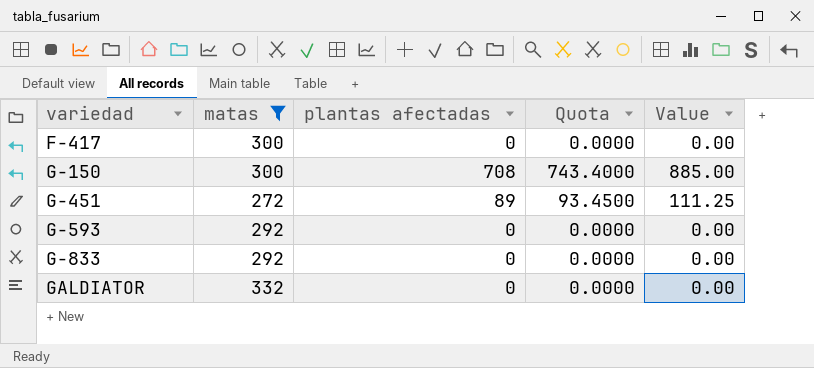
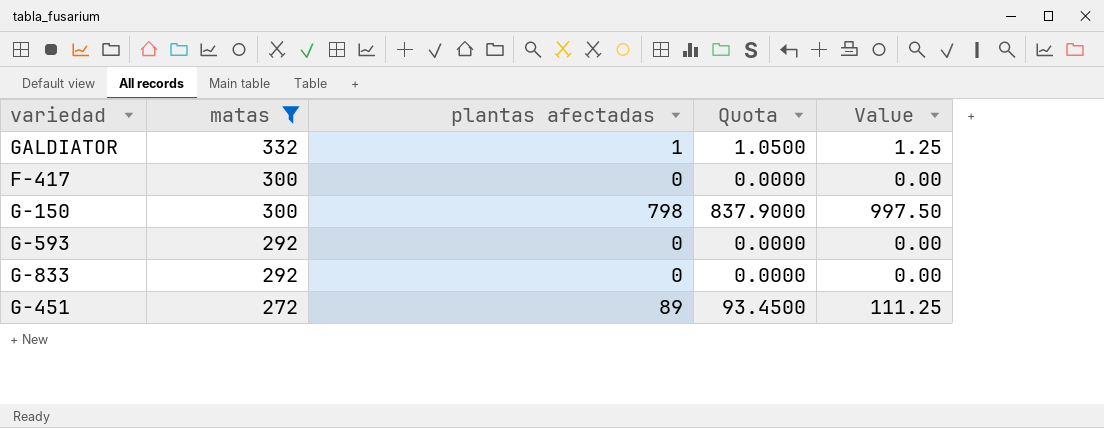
row order: variedad ascending -> matas descending
GALDIATOR | plantas afectadas: 0 -> 1
GALDIATOR | Quota: 0.0000 -> 1.0500
GALDIATOR | Value: 0.00 -> 1.25
G-150 | plantas afectadas: 708 -> 798
G-150 | Quota: 743.4000 -> 837.9000
G-150 | Value: 885.00 -> 997.50

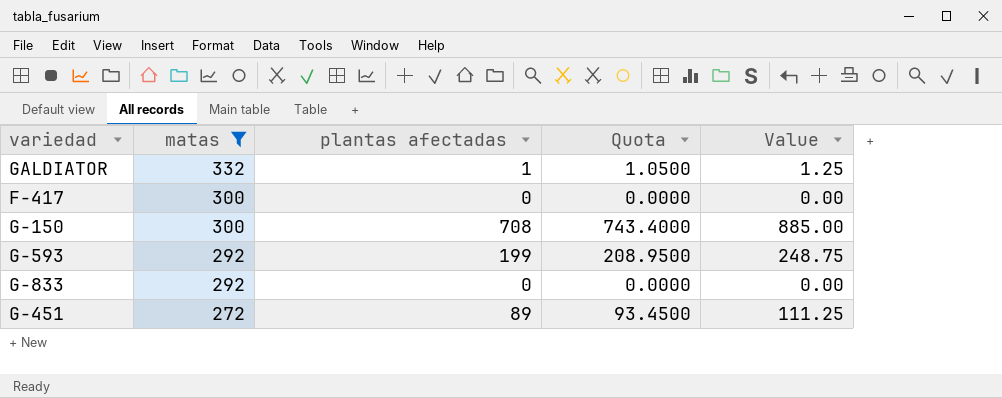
G-150 | plantas afectadas: 798 -> 708
G-150 | Quota: 837.9000 -> 743.4000
G-150 | Value: 997.50 -> 885.00
G-593 | plantas afectadas: 0 -> 199
G-593 | Quota: 0.0000 -> 208.9500
G-593 | Value: 0.00 -> 248.75

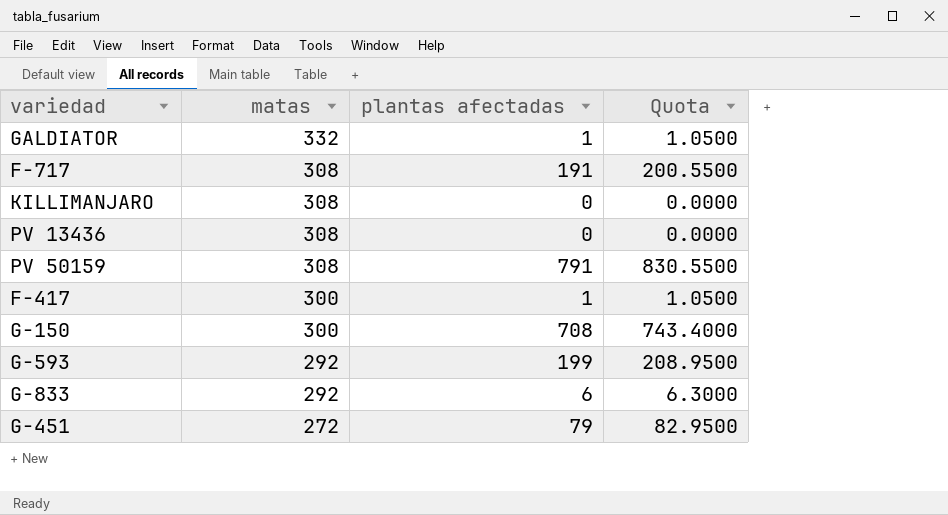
filter: matas != 308 -> none
column Value | formula: [plantas afectadas] * 1.25 -> none
F-417 | plantas afectadas: 0 -> 1
F-417 | Quota: 0.0000 -> 1.0500
G-833 | plantas afectadas: 0 -> 6
G-833 | Quota: 0.0000 -> 6.3000
G-451 | plantas afectadas: 89 -> 79
G-451 | Quota: 93.4500 -> 82.9500

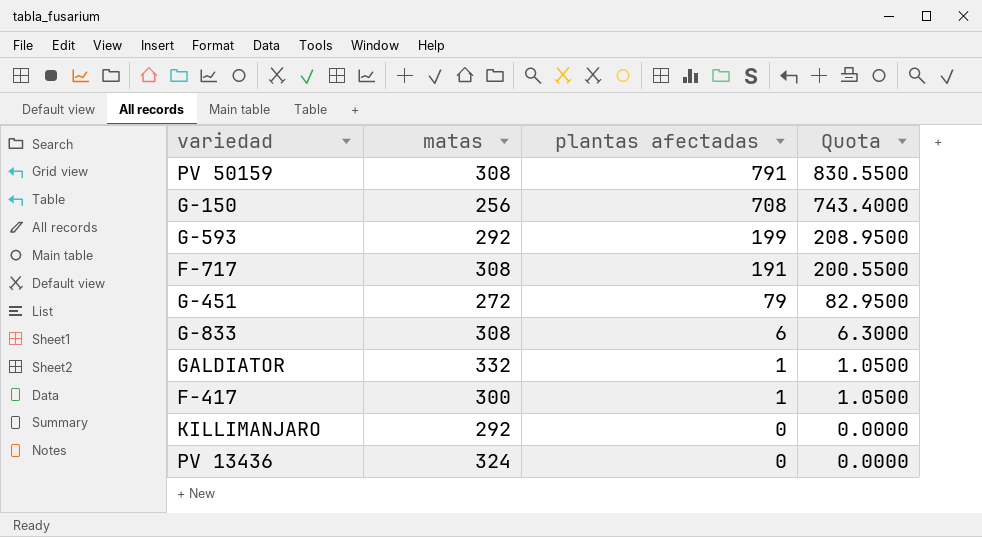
row order: matas descending -> plantas afectadas descending
G-150 | matas: 300 -> 256
G-833 | matas: 292 -> 308
KILLIMANJARO | matas: 308 -> 292
PV 13436 | matas: 308 -> 324

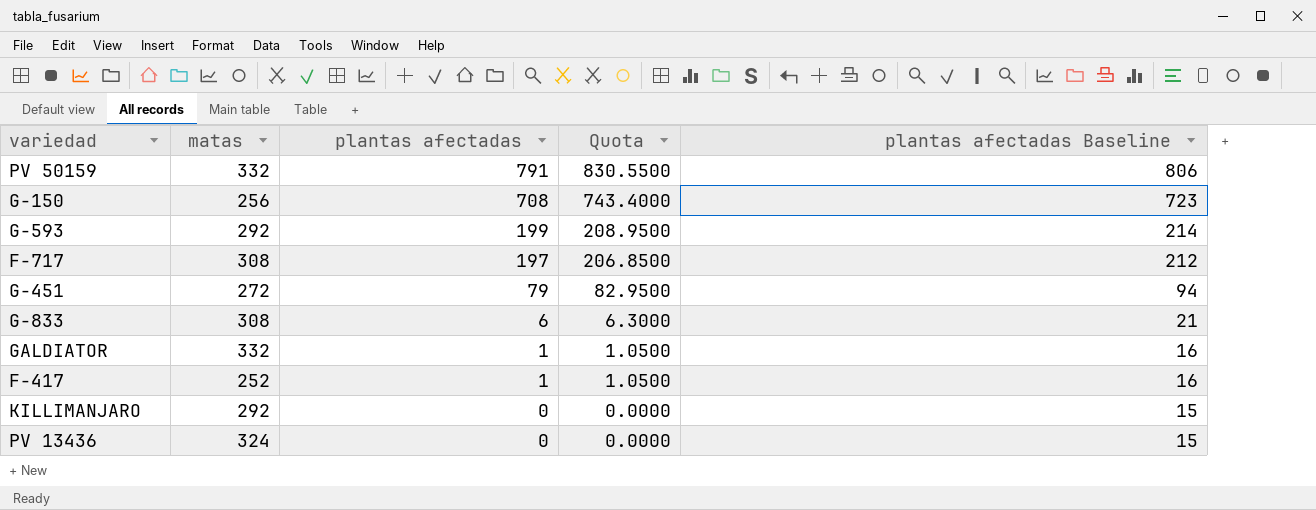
column plantas afectadas Baseline | formula: none -> [plantas afectadas] + 15
PV 50159 | matas: 308 -> 332
F-717 | plantas afectadas: 191 -> 197
F-717 | Quota: 200.5500 -> 206.8500
F-417 | matas: 300 -> 252

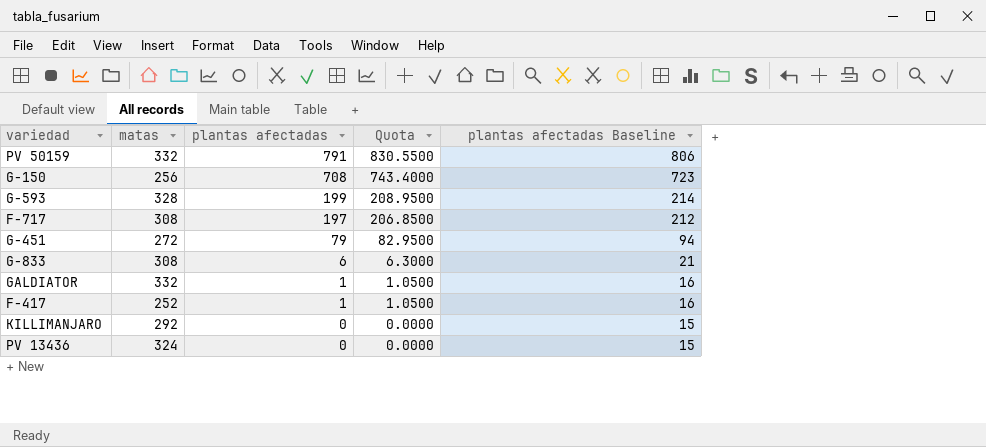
G-593 | matas: 292 -> 328

